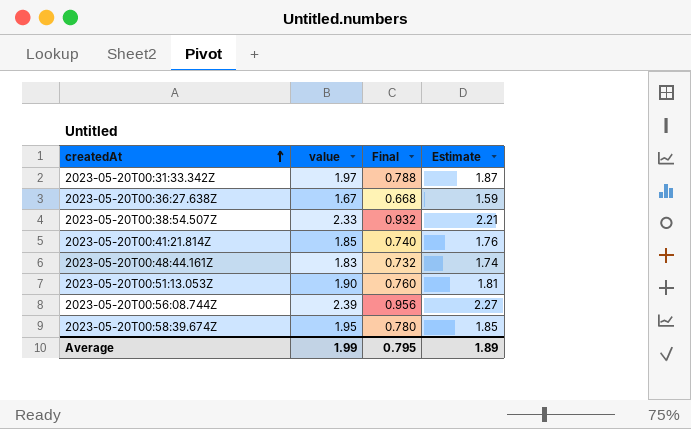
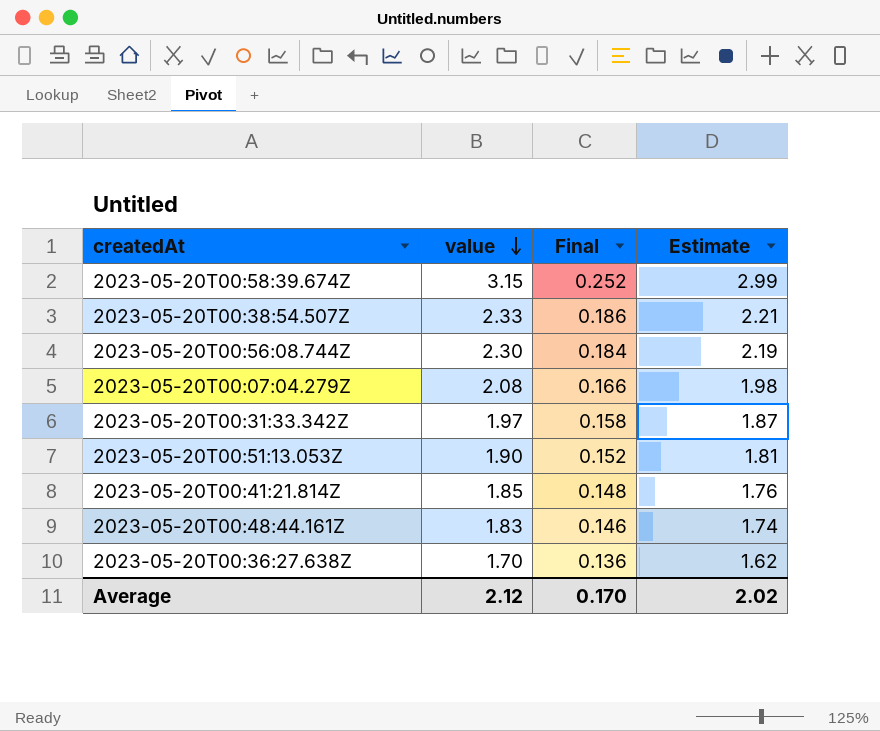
row order: createdAt ascending -> value descending
column Final | formula: [value] * 0.4 -> [value] * 0.08
2023-05-20T00:58:39.674Z | value: 1.95 -> 3.15
2023-05-20T00:58:39.674Z | Estimate: 1.85 -> 2.99
2023-05-20T00:56:08.744Z | value: 2.39 -> 2.30
2023-05-20T00:56:08.744Z | Estimate: 2.27 -> 2.19
row 2023-05-20T00:07:04.279Z: none -> 2.08 | 0.166 | 1.98
2023-05-20T00:36:27.638Z | value: 1.67 -> 1.70
2023-05-20T00:36:27.638Z | Estimate: 1.59 -> 1.62
Average | value: 1.99 -> 2.12
Average | Final: 0.795 -> 0.170
Average | Estimate: 1.89 -> 2.02

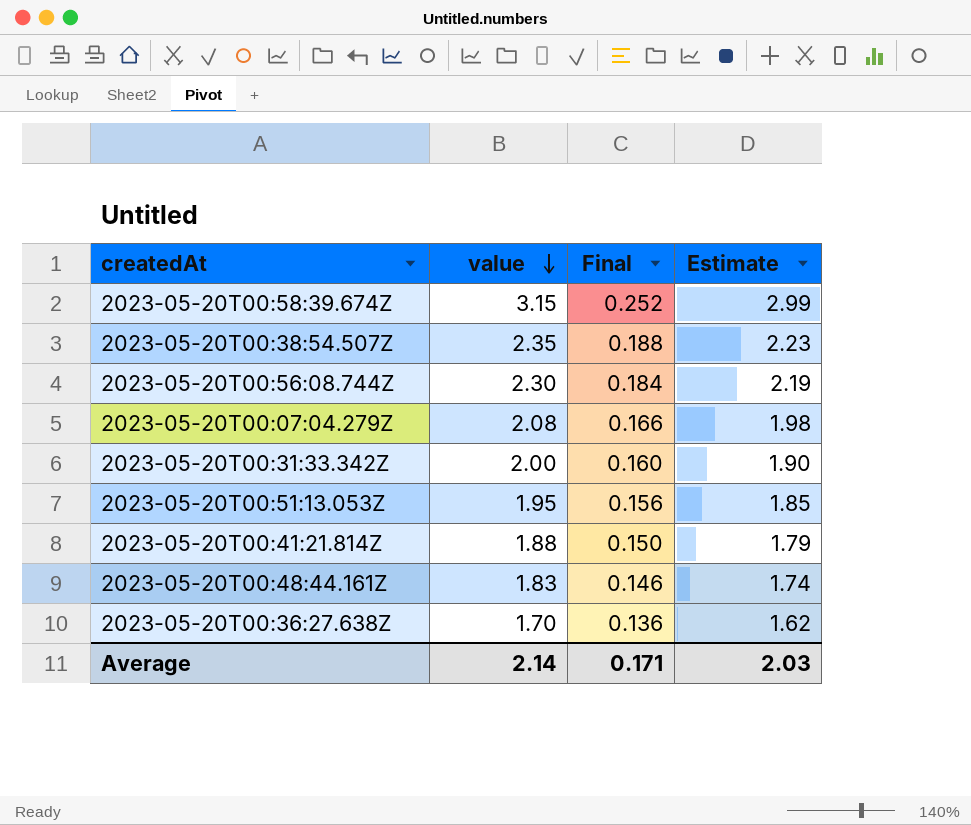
2023-05-20T00:38:54.507Z | value: 2.33 -> 2.35
2023-05-20T00:38:54.507Z | Final: 0.186 -> 0.188
2023-05-20T00:38:54.507Z | Estimate: 2.21 -> 2.23
2023-05-20T00:31:33.342Z | value: 1.97 -> 2.00
2023-05-20T00:31:33.342Z | Final: 0.158 -> 0.160
2023-05-20T00:31:33.342Z | Estimate: 1.87 -> 1.90
2023-05-20T00:51:13.053Z | value: 1.90 -> 1.95
2023-05-20T00:51:13.053Z | Final: 0.152 -> 0.156
2023-05-20T00:51:13.053Z | Estimate: 1.81 -> 1.85
2023-05-20T00:41:21.814Z | value: 1.85 -> 1.88
2023-05-20T00:41:21.814Z | Final: 0.148 -> 0.150
2023-05-20T00:41:21.814Z | Estimate: 1.76 -> 1.79
Average | value: 2.12 -> 2.14
Average | Final: 0.170 -> 0.171
Average | Estimate: 2.02 -> 2.03

